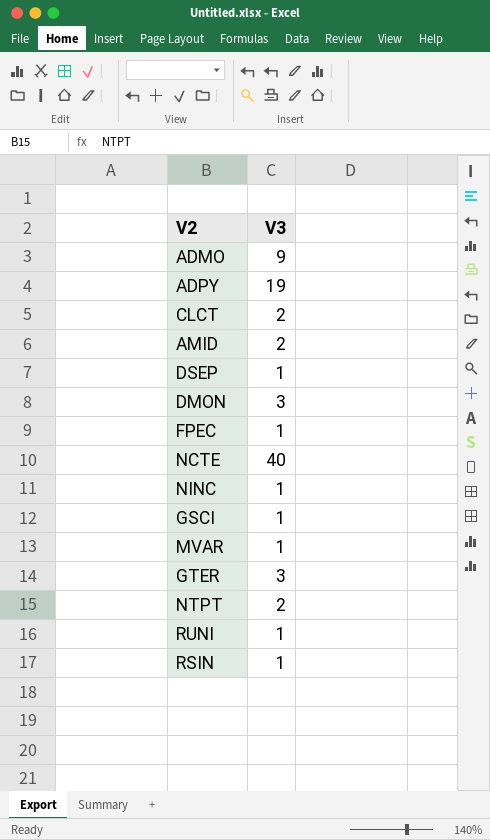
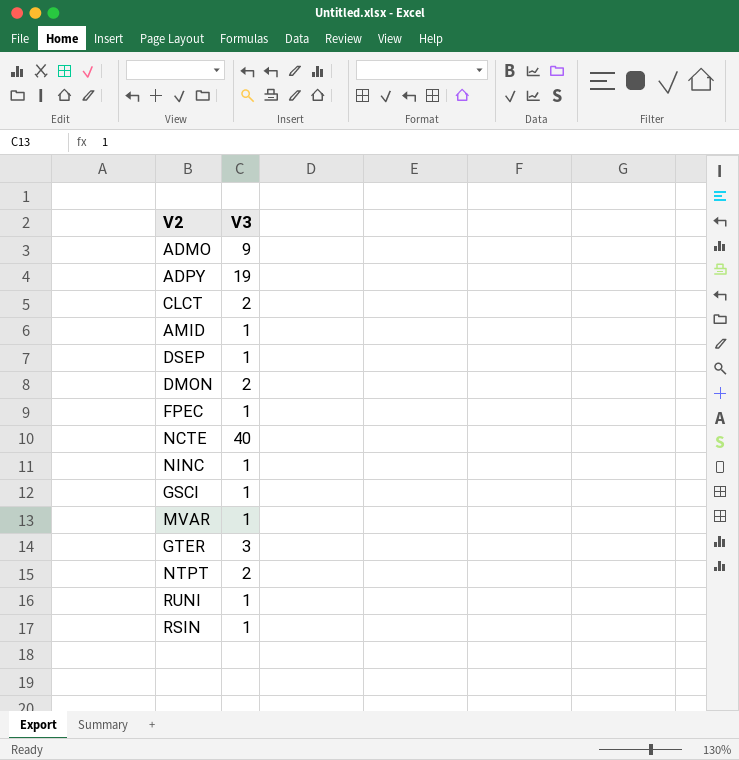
AMID | V3: 2 -> 1
DMON | V3: 3 -> 2

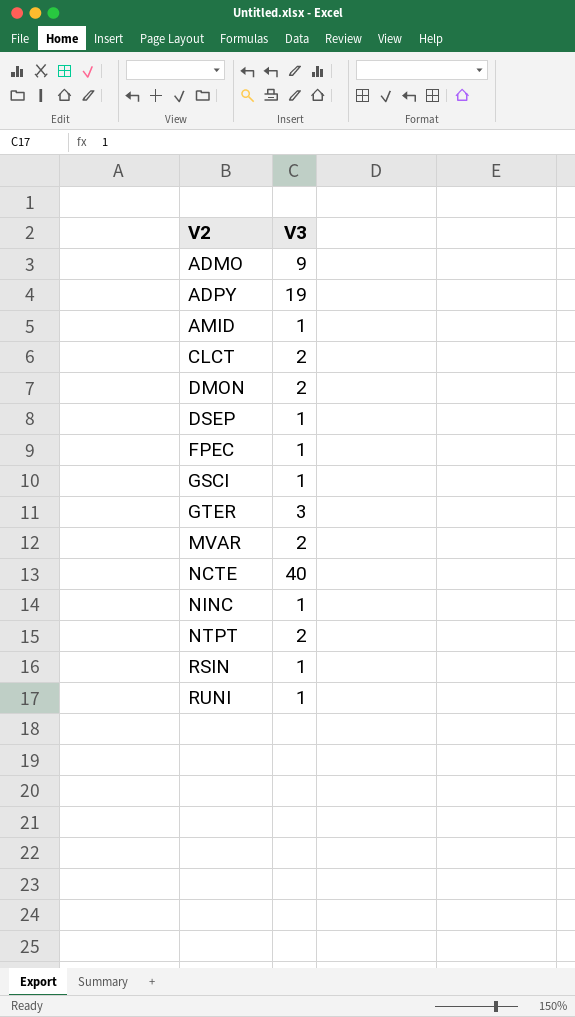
row order: none -> V2 ascending
MVAR | V3: 1 -> 2

